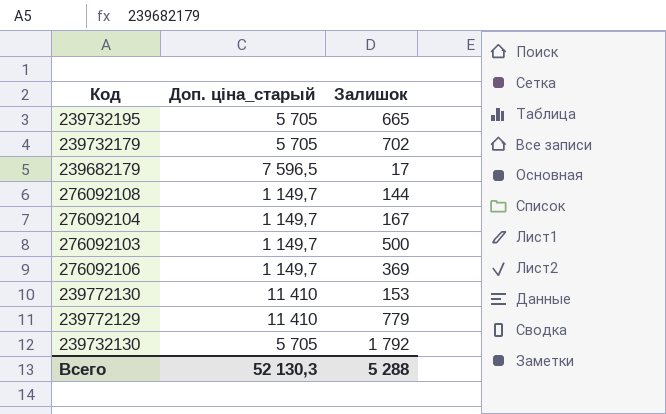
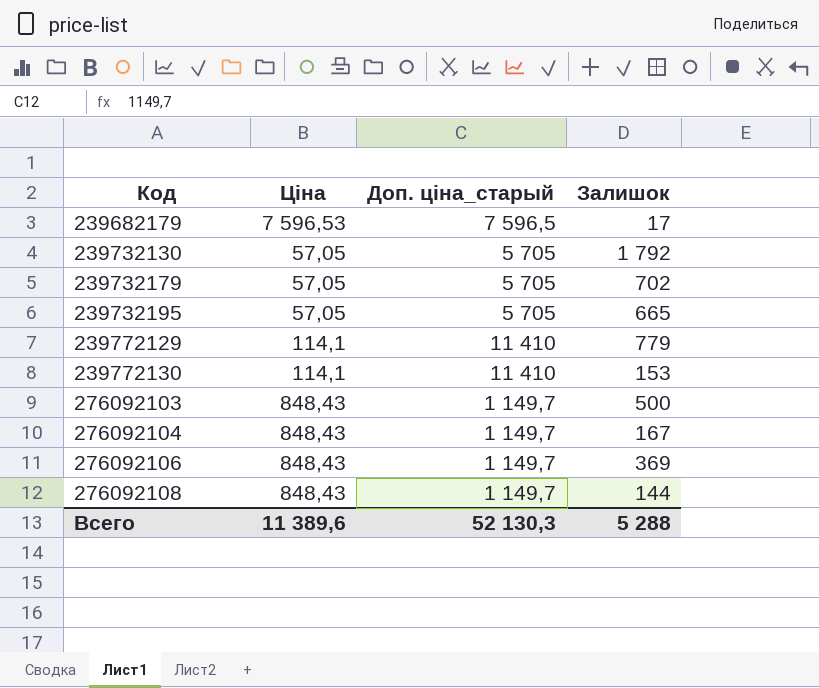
row order: none -> Код ascending
column Ціна | position: none -> 2

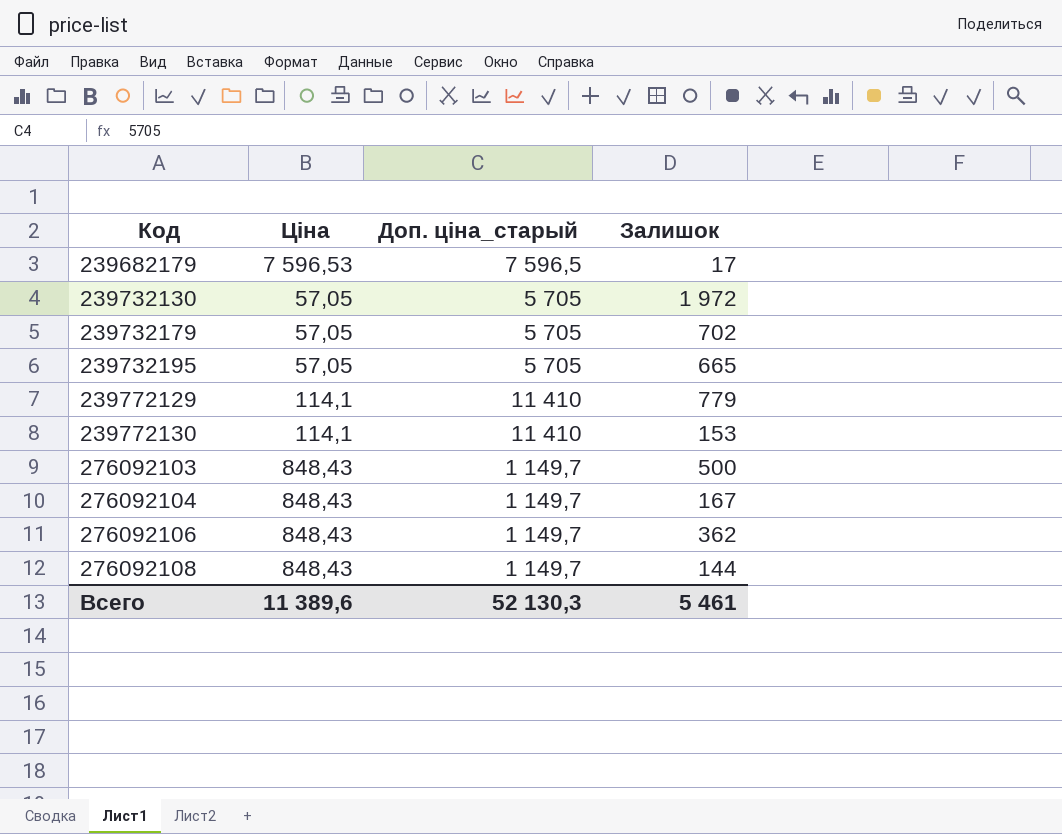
239732130 | Залишок: 1 792 -> 1 972
276092106 | Залишок: 369 -> 362
Всего | Залишок: 5 288 -> 5 461

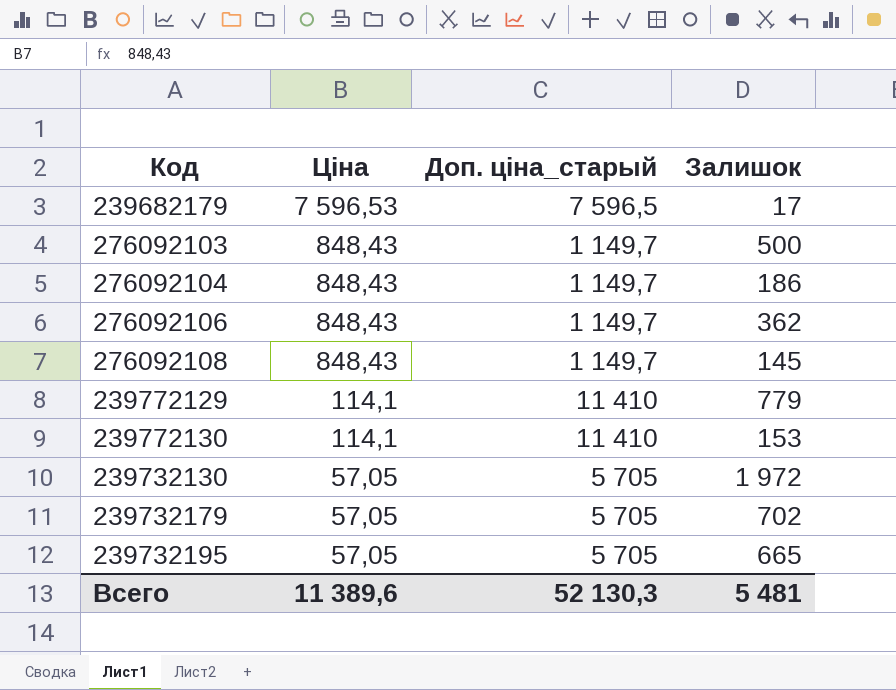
row order: Код ascending -> Ціна descending
276092104 | Залишок: 167 -> 186
276092108 | Залишок: 144 -> 145
Всего | Залишок: 5 461 -> 5 481

